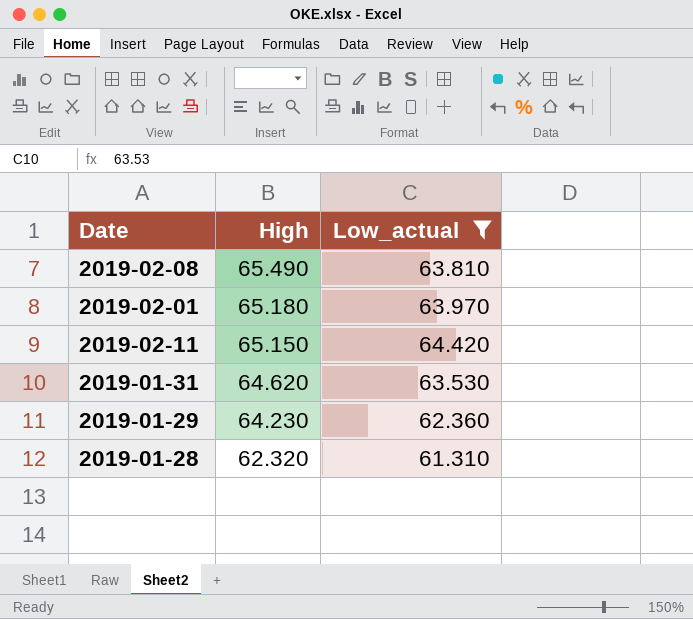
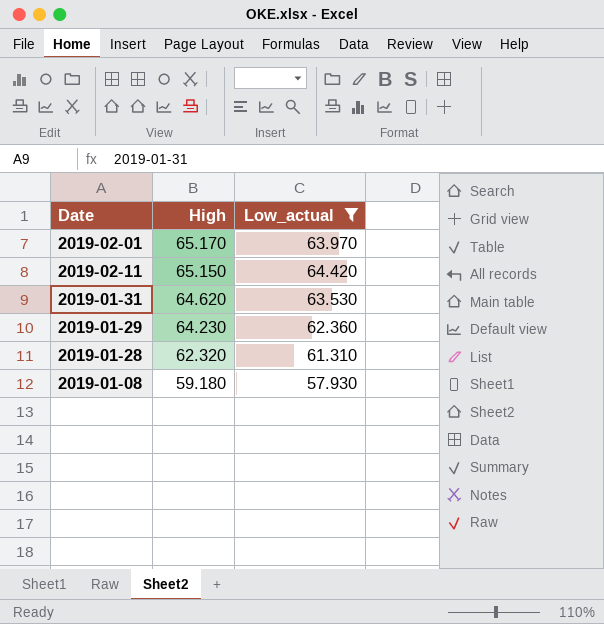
row 2019-02-08: 65.490 | 63.810 -> none
2019-02-01 | High: 65.180 -> 65.170
row 2019-01-08: none -> 59.180 | 57.930

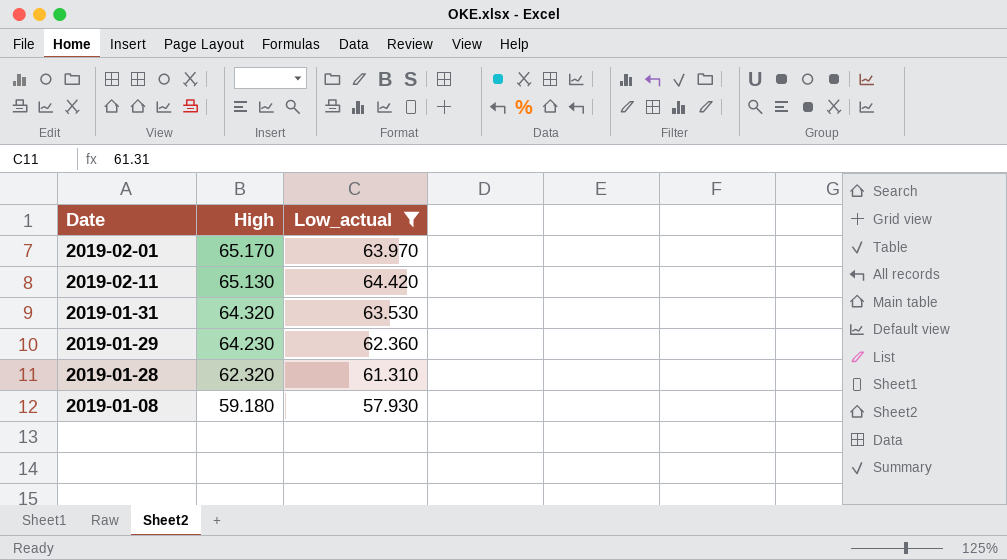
2019-02-11 | High: 65.150 -> 65.130
2019-01-31 | High: 64.620 -> 64.320

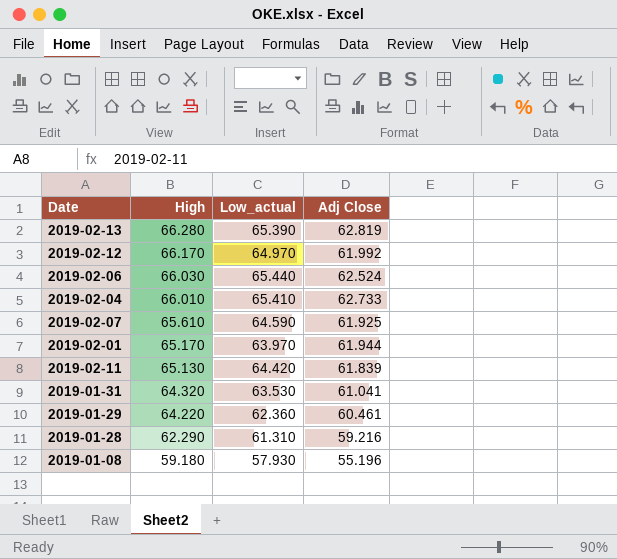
filter: Low_actual <= 64.420 -> none
column Adj Close | position: none -> 4
2019-01-29 | High: 64.230 -> 64.220
2019-01-28 | High: 62.320 -> 62.290

